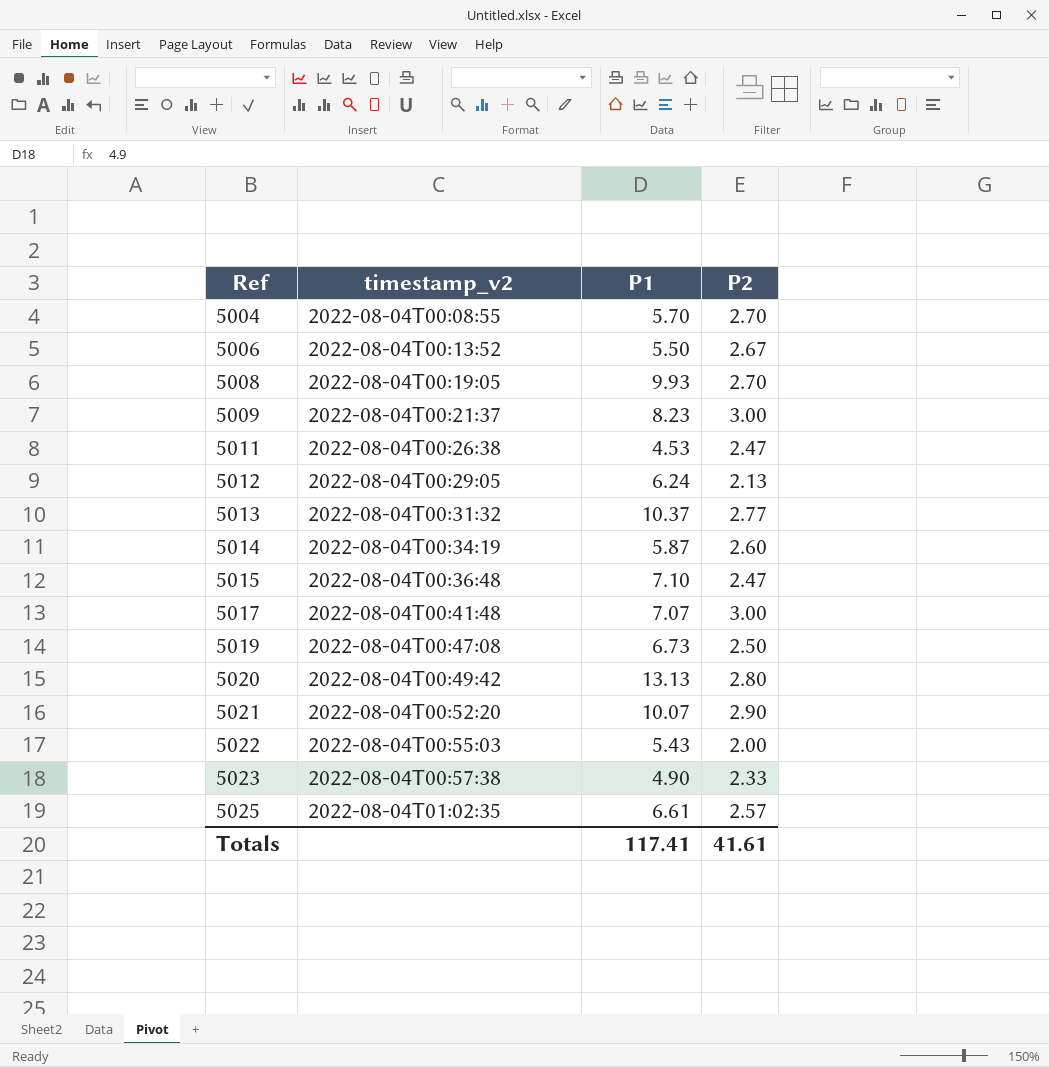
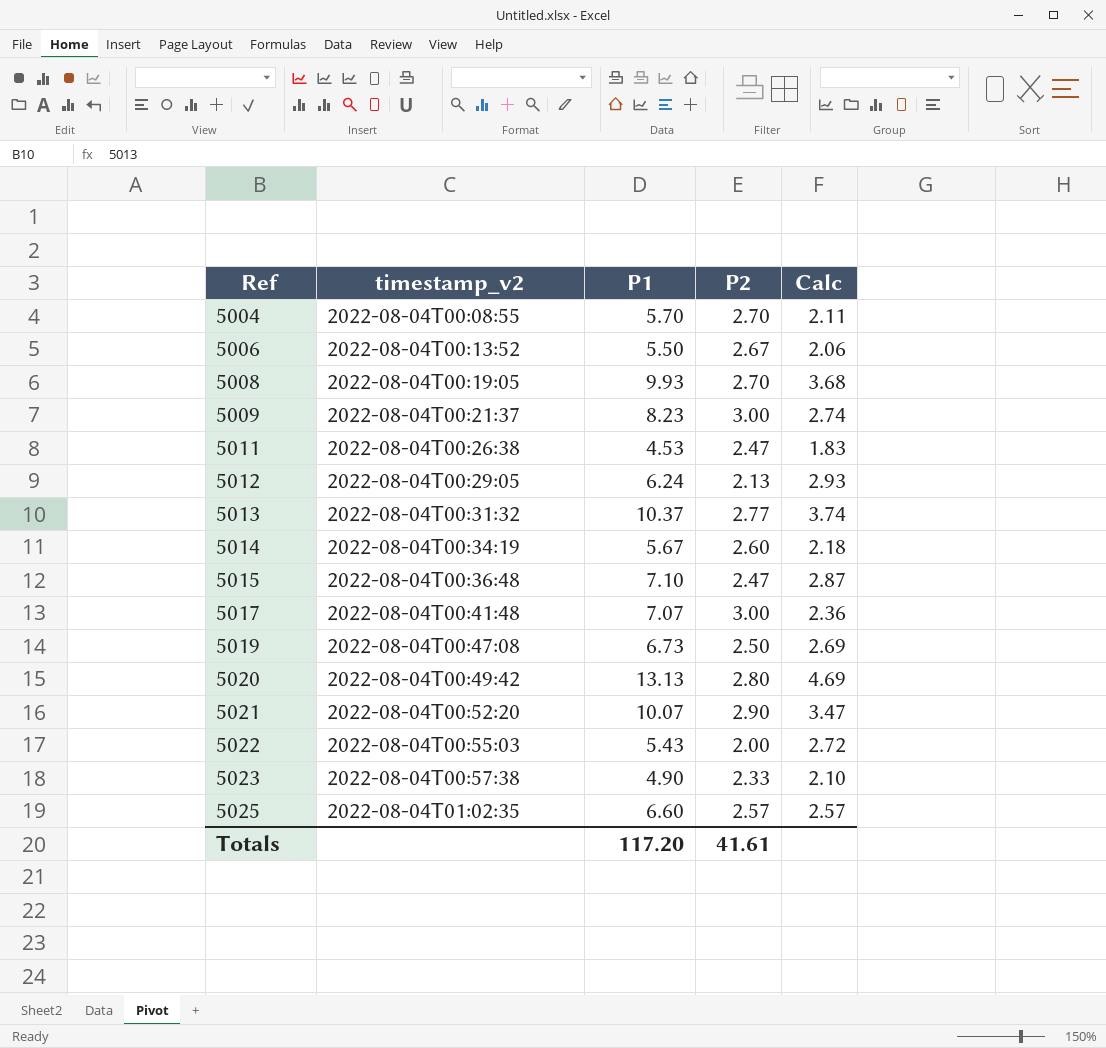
column Calc | formula: none -> [P1] / [P2]
5014 | P1: 5.87 -> 5.67
5025 | P1: 6.61 -> 6.60
Totals | P1: 117.41 -> 117.20

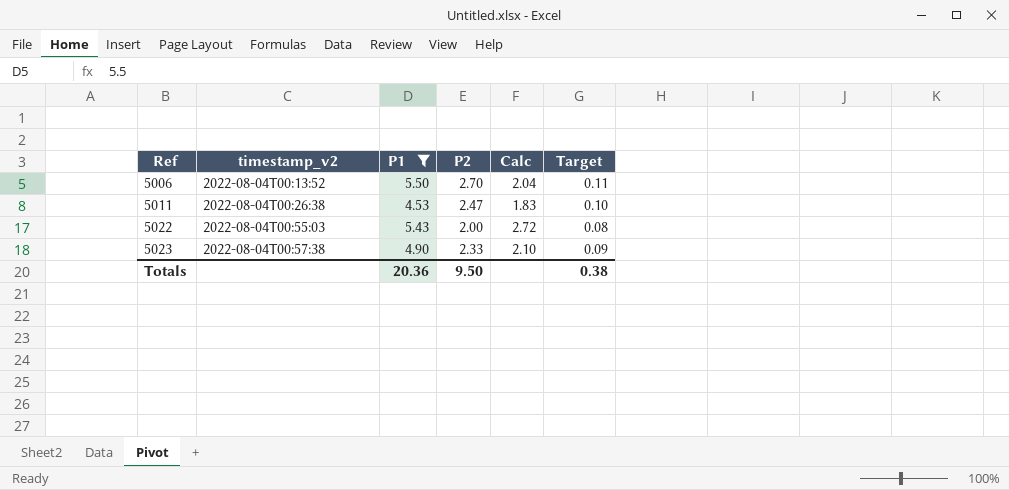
filter: none -> P1 <= 5.50
column Target | formula: none -> [P2] * 0.04
5006 | P2: 2.67 -> 2.70
5006 | Calc: 2.06 -> 2.04
Totals | P1: 117.20 -> 20.36
Totals | P2: 41.61 -> 9.50

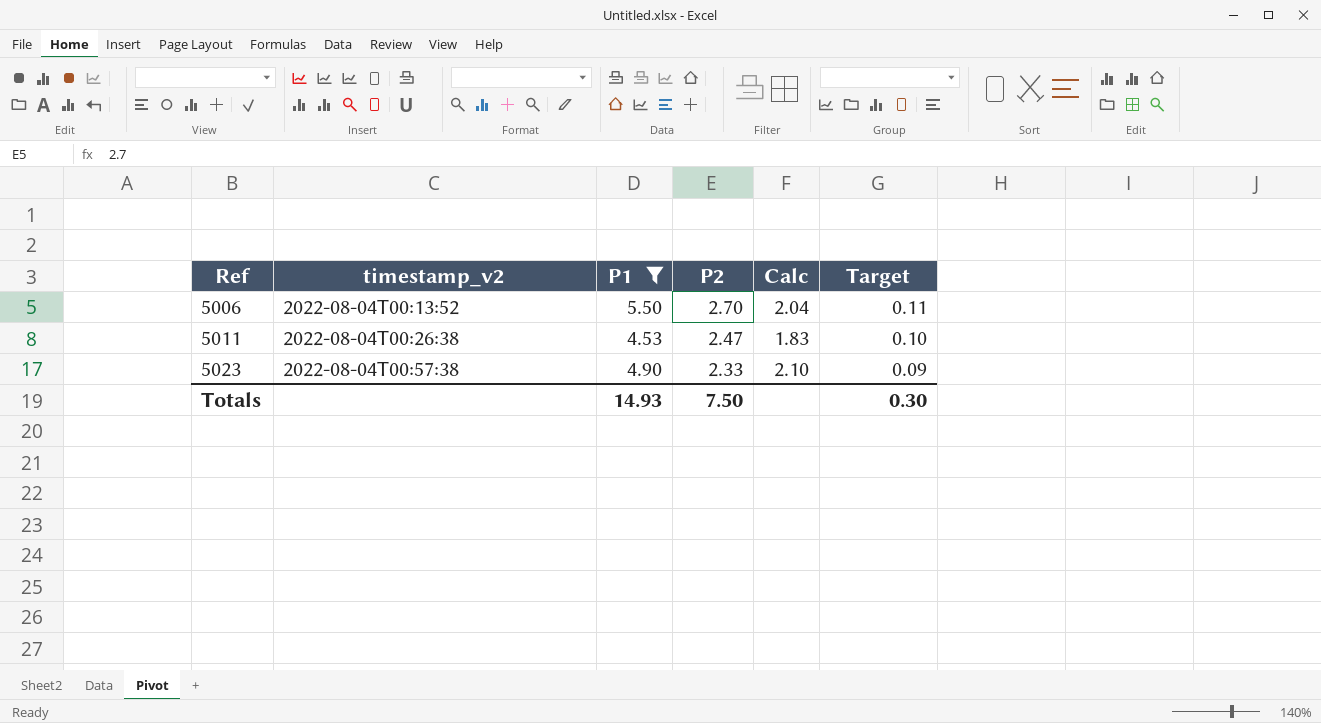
row 5022: 2022-08-04T00:55:03 | 5.43 | 2.00 | 2.72 | 0.08 -> none
Totals | P1: 20.36 -> 14.93
Totals | P2: 9.50 -> 7.50
Totals | Target: 0.38 -> 0.30

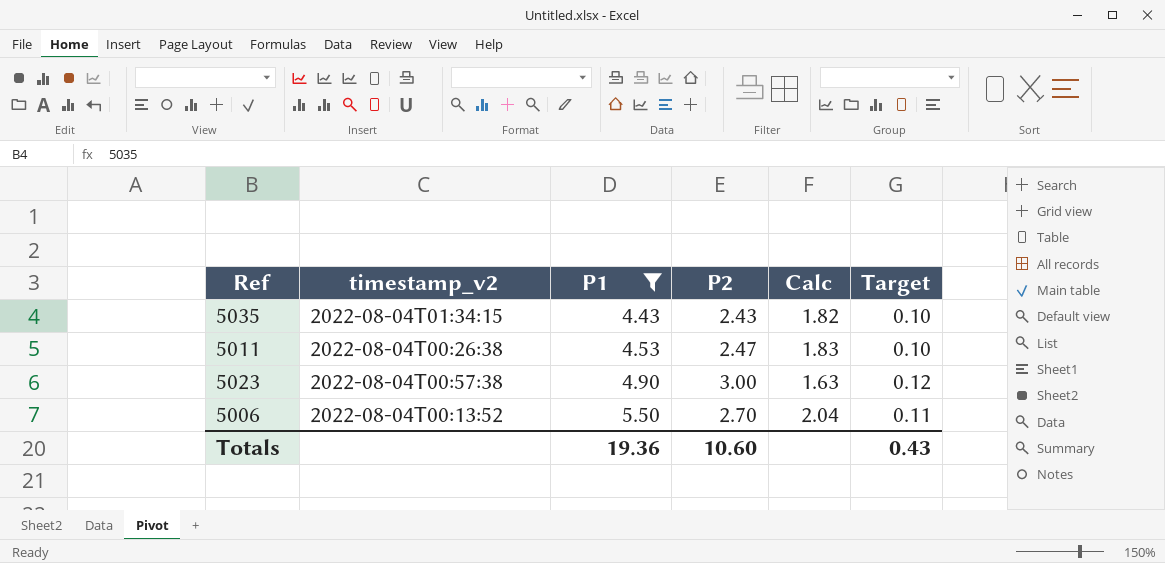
row order: Ref ascending -> P1 ascending
row 5035: none -> 2022-08-04T01:34:15 | 4.43 | 2.43 | 1.82 | 0.10
5023 | P2: 2.33 -> 3.00
5023 | Calc: 2.10 -> 1.63
5023 | Target: 0.09 -> 0.12
Totals | P1: 14.93 -> 19.36
Totals | P2: 7.50 -> 10.60
Totals | Target: 0.30 -> 0.43

